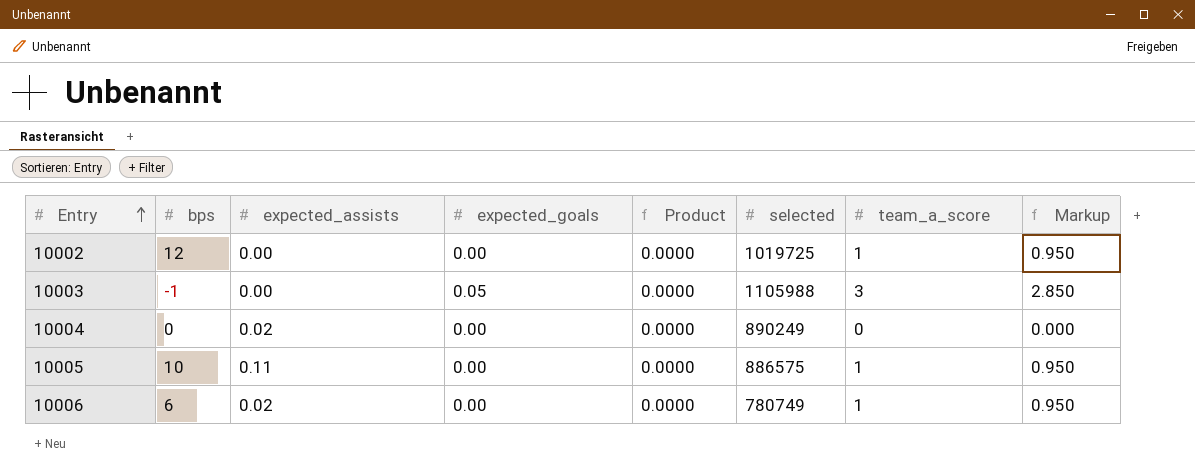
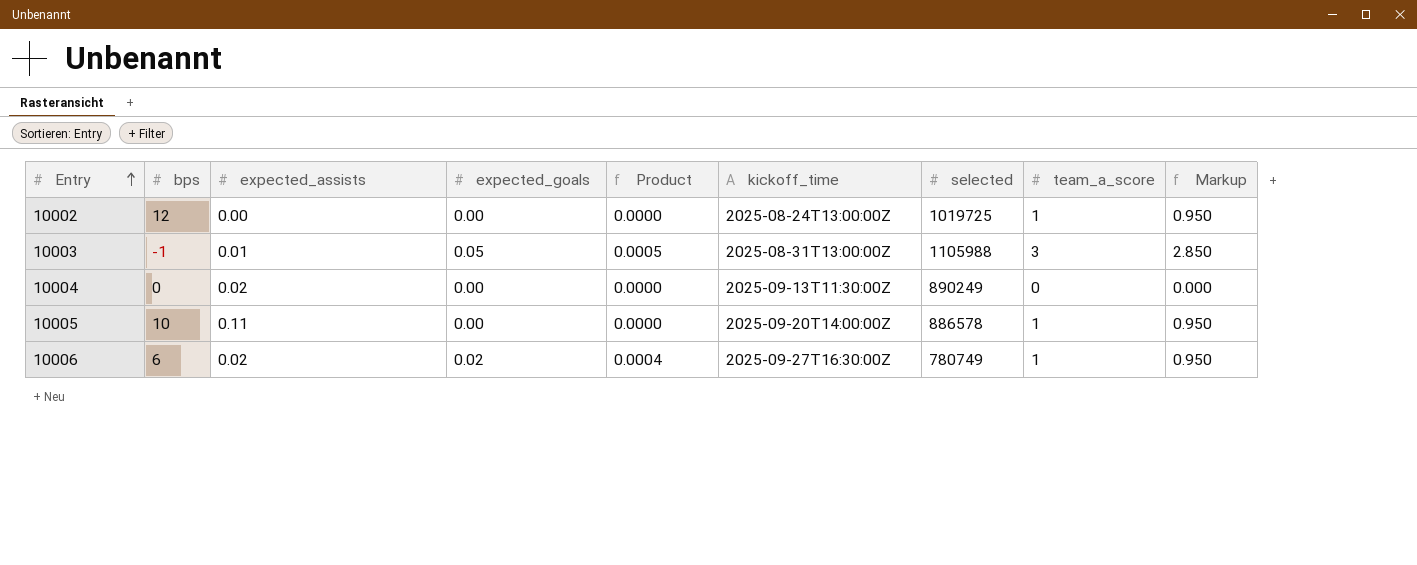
column kickoff_time | position: none -> 6
10003 | expected_assists: 0.00 -> 0.01
10003 | Product: 0.0000 -> 0.0005
10005 | selected: 886575 -> 886578
10006 | expected_goals: 0.00 -> 0.02
10006 | Product: 0.0000 -> 0.0004

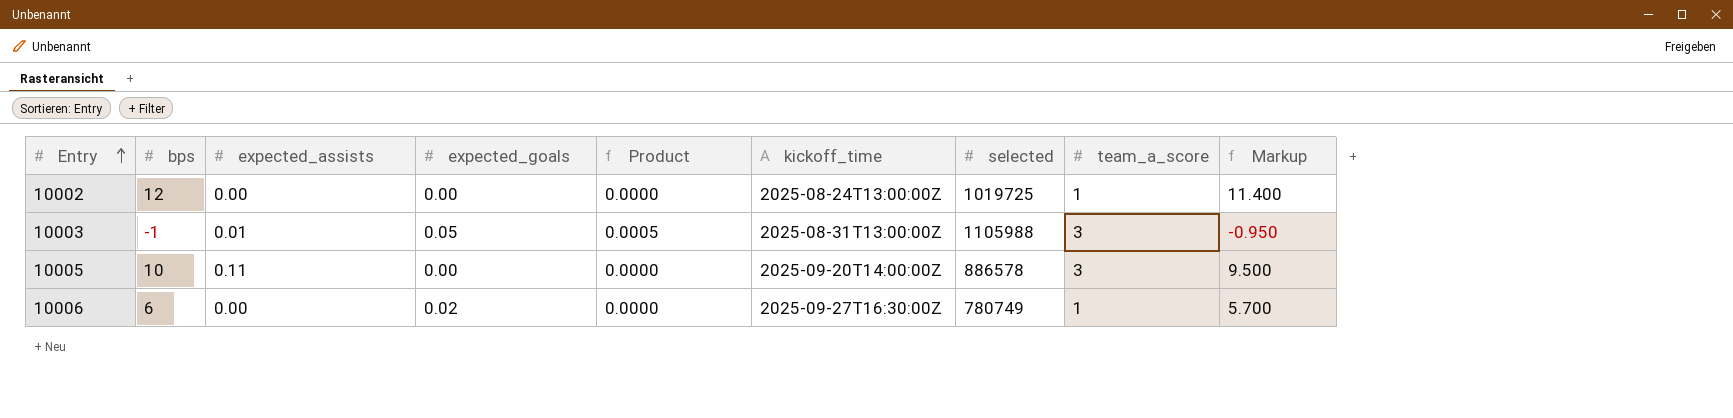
column Markup | formula: [team_a_score] * 0.95 -> [bps] * 0.95
row 10004: 0 | 0.02 | 0.00 | 0.0000 | 2025-09-13T11:30:00Z | 890249 | 0 | 0.000 -> none
10005 | team_a_score: 1 -> 3
10006 | expected_assists: 0.02 -> 0.00
10006 | Product: 0.0004 -> 0.0000

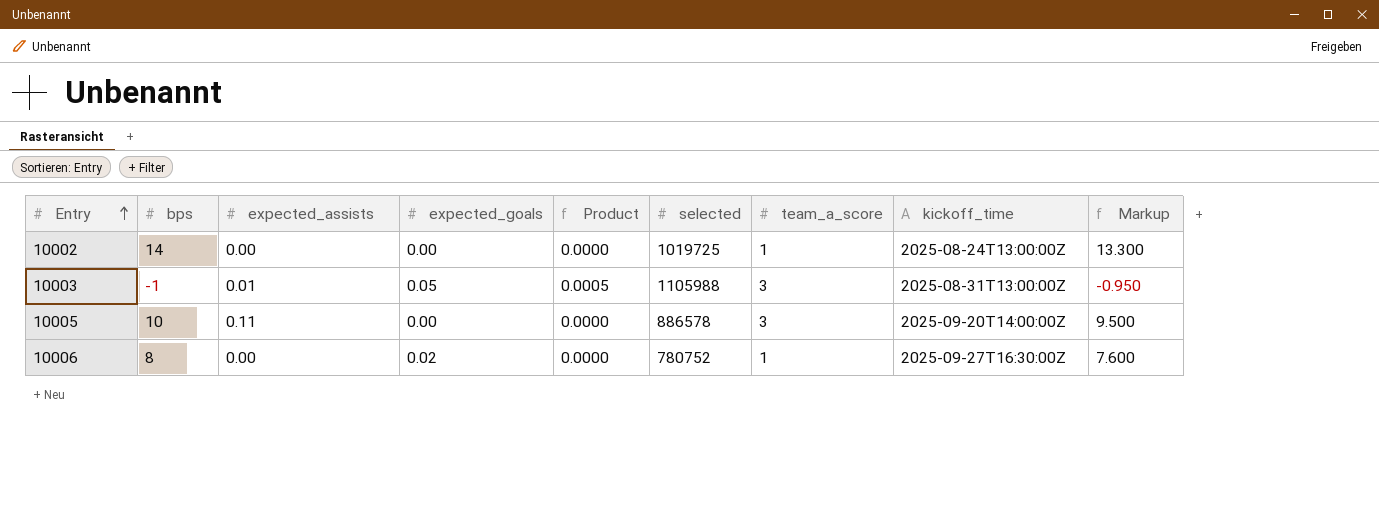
column kickoff_time | position: 6 -> 8
10002 | bps: 12 -> 14
10002 | Markup: 11.400 -> 13.300
10006 | bps: 6 -> 8
10006 | selected: 780749 -> 780752
10006 | Markup: 5.700 -> 7.600

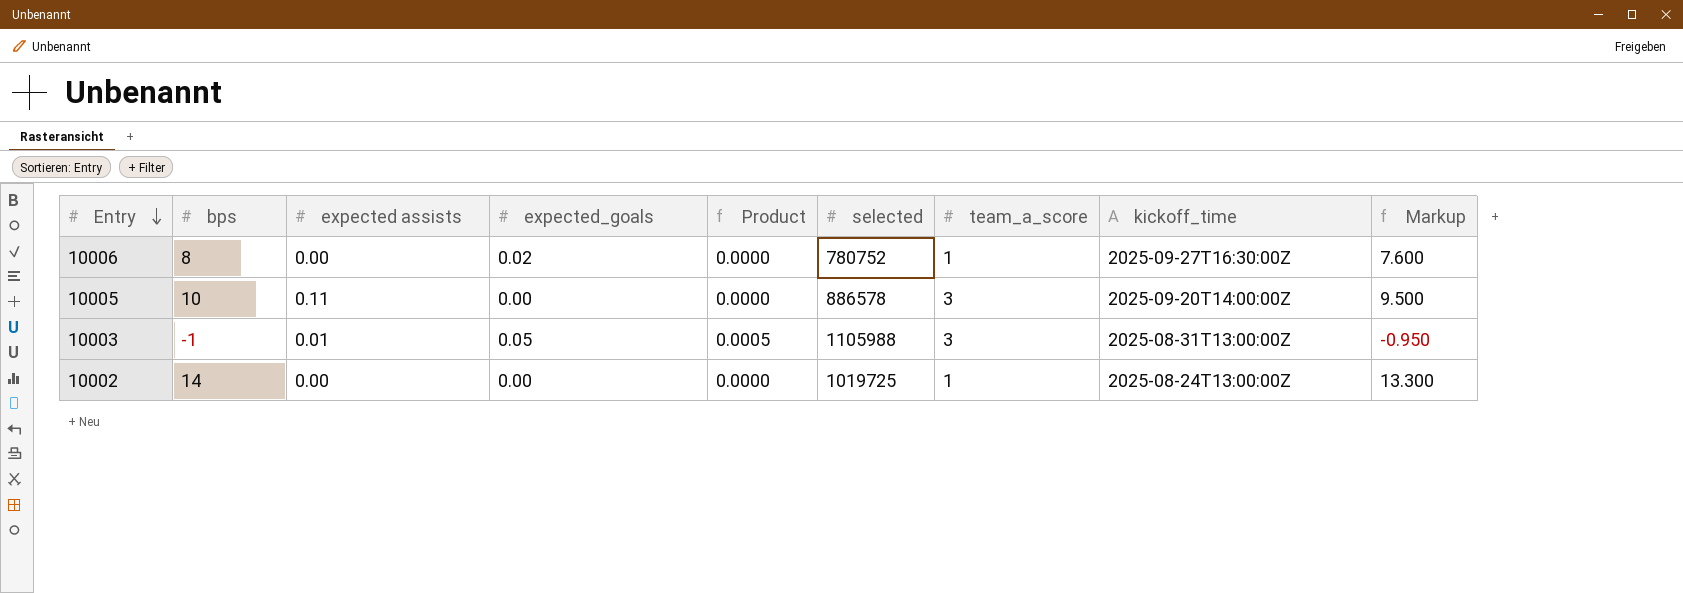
row order: Entry ascending -> Entry descending
column name: expected_assists -> expected assists

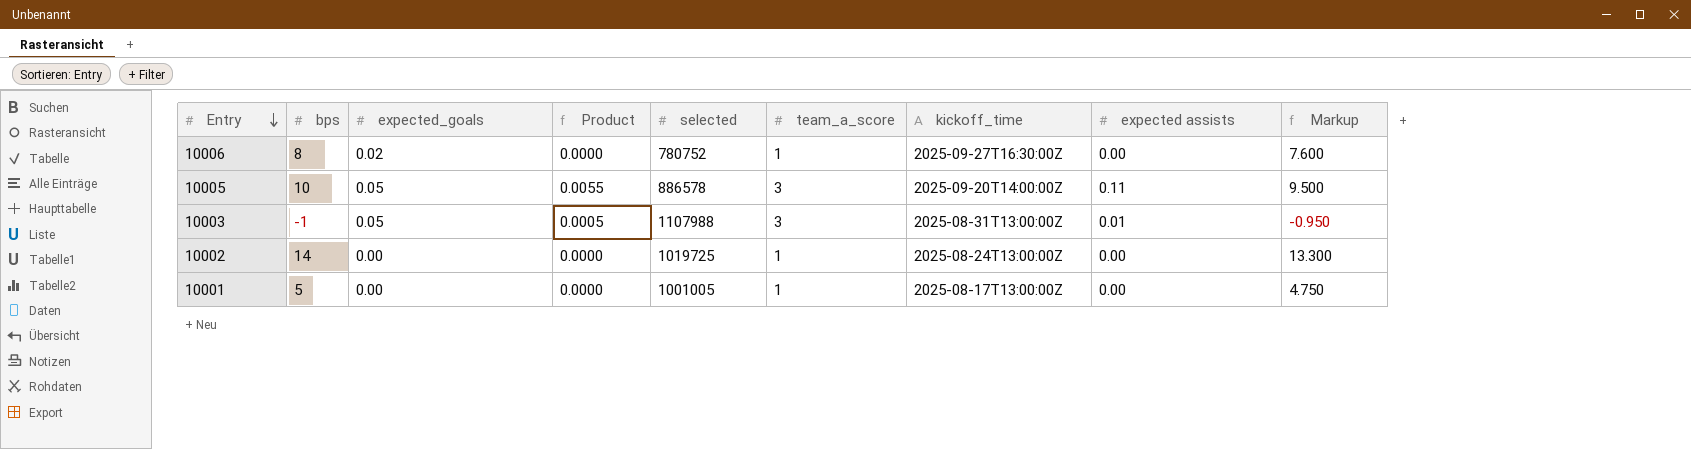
column expected assists | position: 3 -> 8
10005 | expected_goals: 0.00 -> 0.05
10005 | Product: 0.0000 -> 0.0055
10003 | selected: 1105988 -> 1107988
row 10001: none -> 5 | 0.00 | 0.0000 | 1001005 | 1 | 2025-08-17T13:00:00Z | 0.00 | 4.750

